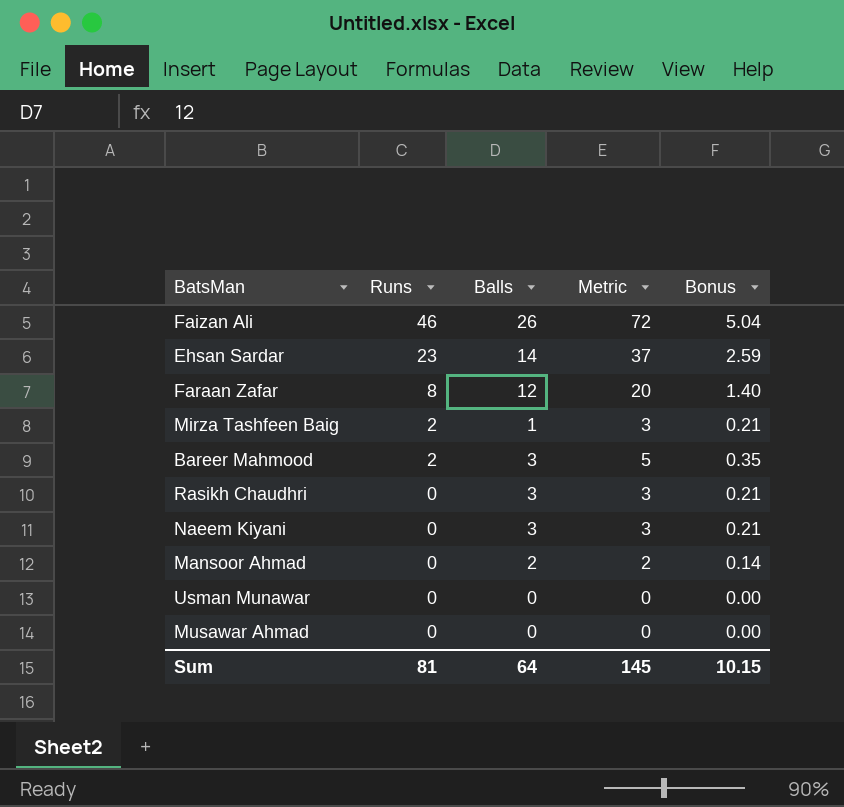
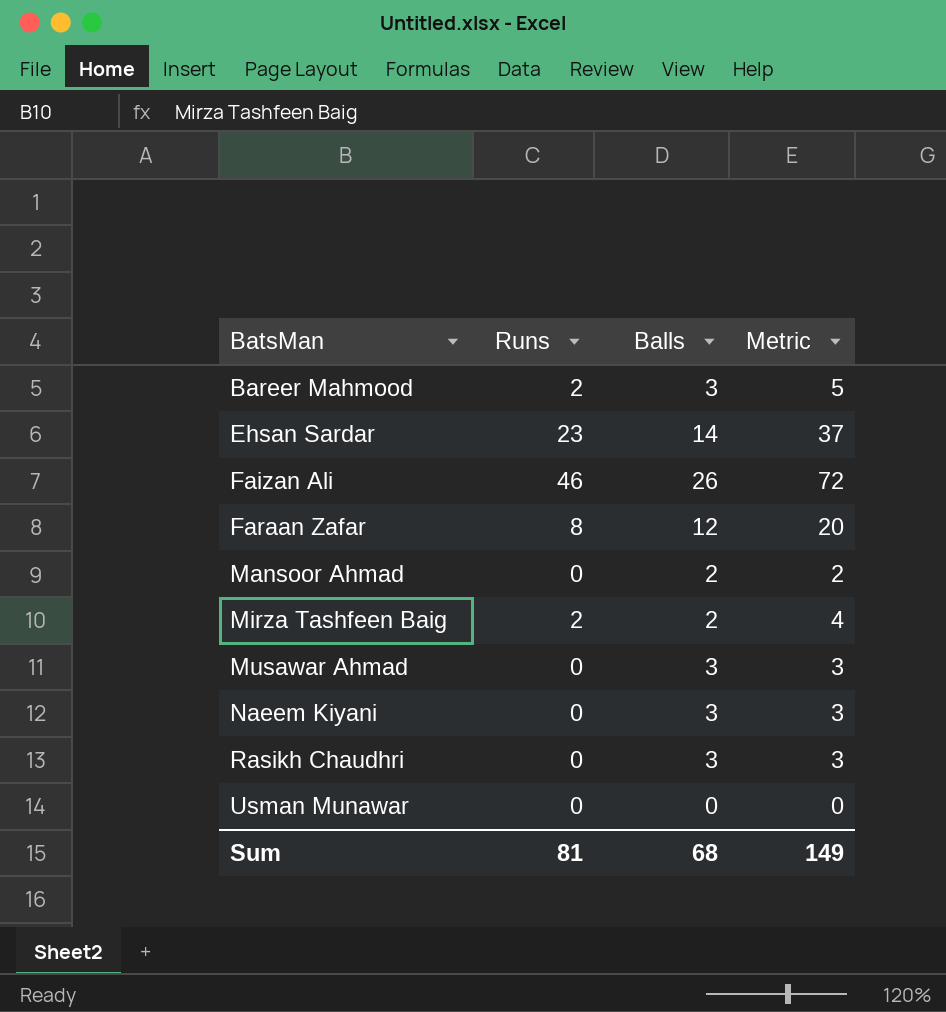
row order: Runs descending -> BatsMan ascending
column Bonus | formula: [Metric] * 0.07 -> none
Mirza Tashfeen Baig | Balls: 1 -> 2
Mirza Tashfeen Baig | Metric: 3 -> 4
Musawar Ahmad | Balls: 0 -> 3
Musawar Ahmad | Metric: 0 -> 3
Sum | Balls: 64 -> 68
Sum | Metric: 145 -> 149

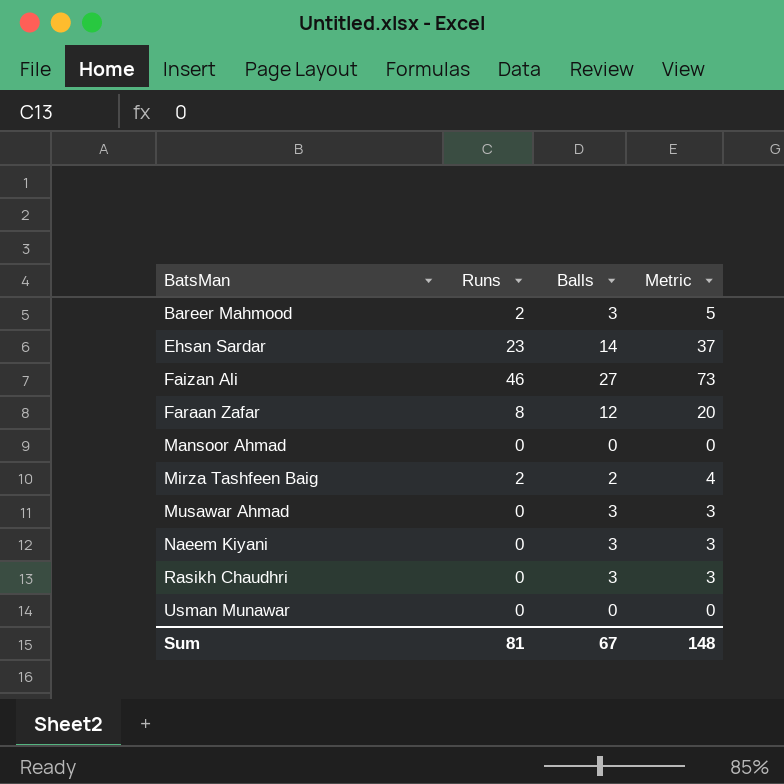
Faizan Ali | Balls: 26 -> 27
Faizan Ali | Metric: 72 -> 73
Mansoor Ahmad | Balls: 2 -> 0
Mansoor Ahmad | Metric: 2 -> 0
Sum | Balls: 68 -> 67
Sum | Metric: 149 -> 148

